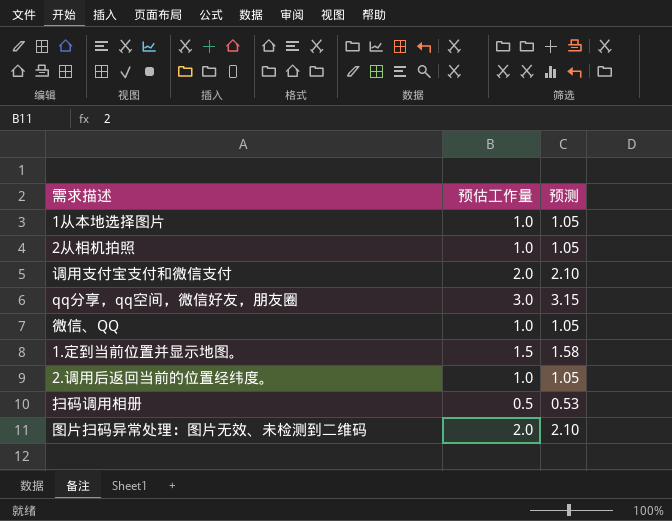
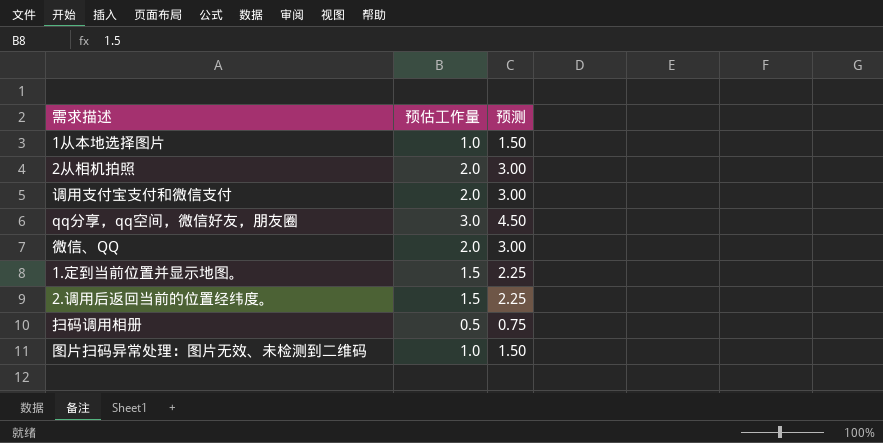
column 预测 | formula: [预估工作量] * 1.05 -> [预估工作量] * 1.5
2从相机拍照 | 预估工作量: 1.0 -> 2.0
微信、QQ | 预估工作量: 1.0 -> 2.0
2.调用后返回当前的位置经纬度。 | 预估工作量: 1.0 -> 1.5
图片扫码异常处理：图片无效、未检测到二维码 | 预估工作量: 2.0 -> 1.0

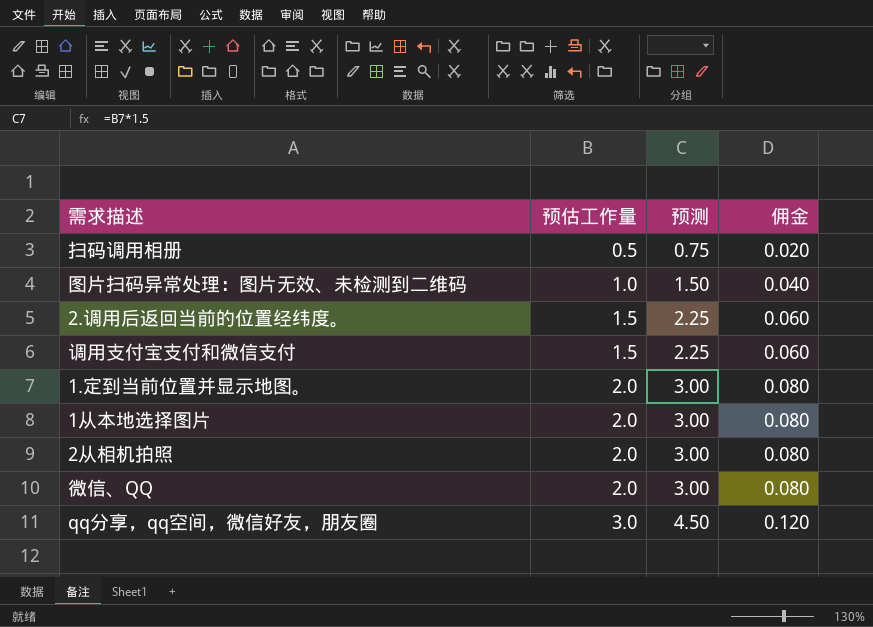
row order: none -> 预估工作量 ascending
column 佣金 | formula: none -> [预估工作量] * 0.04
调用支付宝支付和微信支付 | 预估工作量: 2.0 -> 1.5
调用支付宝支付和微信支付 | 预测: 3.00 -> 2.25
1.定到当前位置并显示地图。 | 预估工作量: 1.5 -> 2.0
1.定到当前位置并显示地图。 | 预测: 2.25 -> 3.00
1从本地选择图片 | 预估工作量: 1.0 -> 2.0
1从本地选择图片 | 预测: 1.50 -> 3.00

